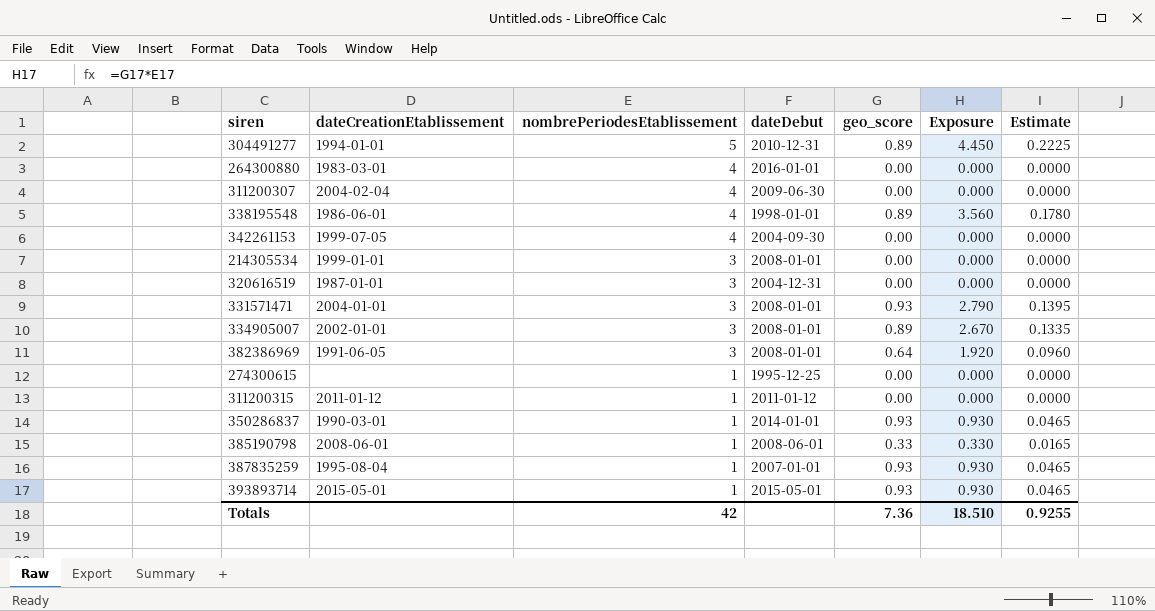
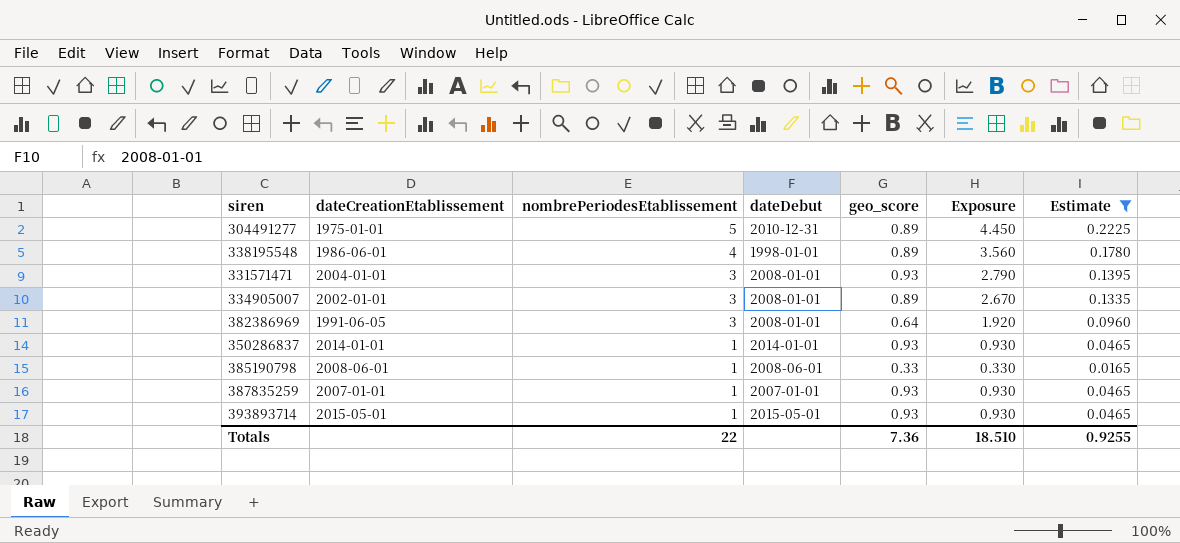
filter: none -> Estimate != 0.0000
304491277 | dateCreationEtablissement: 1994-01-01 -> 1975-01-01
350286837 | dateCreationEtablissement: 1990-03-01 -> 2014-01-01
387835259 | dateCreationEtablissement: 1995-08-04 -> 2007-01-01
Totals | nombrePeriodesEtablissement: 42 -> 22

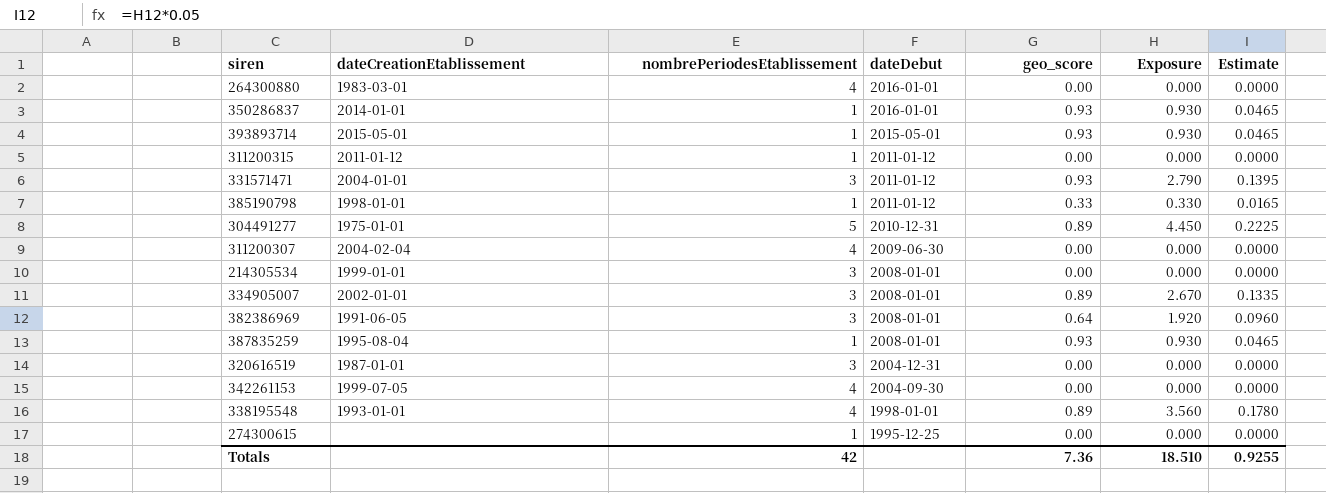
filter: Estimate != 0.0000 -> none
row order: nombrePeriodesEtablissement descending -> dateDebut descending
350286837 | dateDebut: 2014-01-01 -> 2016-01-01
331571471 | dateDebut: 2008-01-01 -> 2011-01-12
385190798 | dateCreationEtablissement: 2008-06-01 -> 1998-01-01
385190798 | dateDebut: 2008-06-01 -> 2011-01-12
387835259 | dateCreationEtablissement: 2007-01-01 -> 1995-08-04
387835259 | dateDebut: 2007-01-01 -> 2008-01-01
338195548 | dateCreationEtablissement: 1986-06-01 -> 1993-01-01
Totals | nombrePeriodesEtablissement: 22 -> 42

